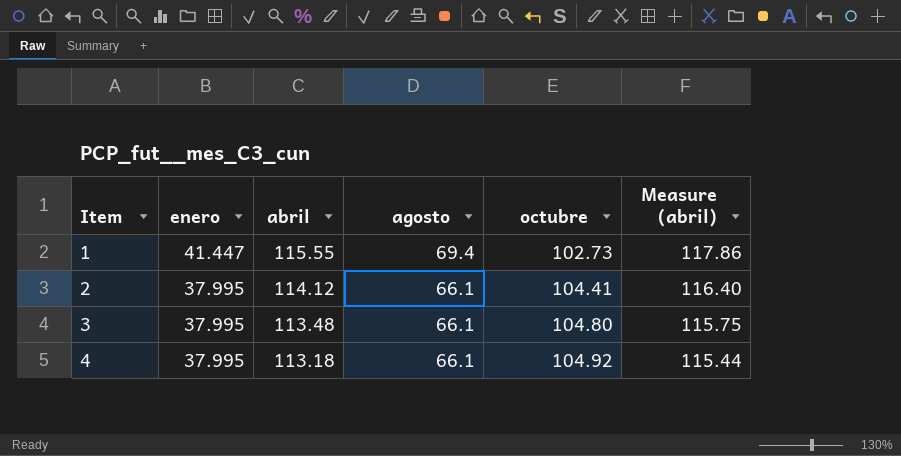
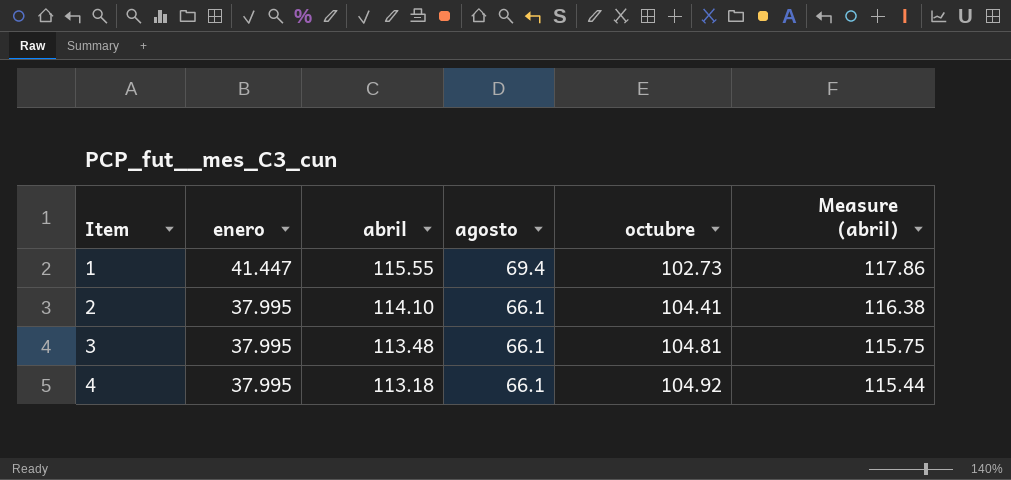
2 | abril: 114.12 -> 114.10
2 | Measure (abril): 116.40 -> 116.38
3 | octubre: 104.80 -> 104.81

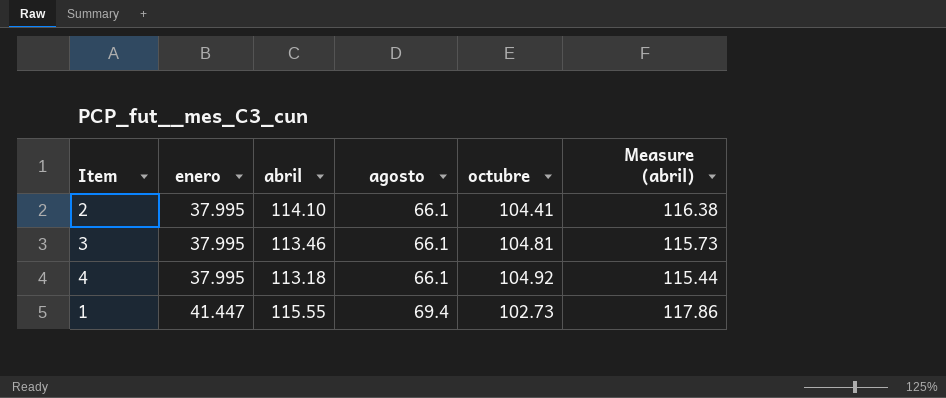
row order: Item ascending -> enero ascending
3 | abril: 113.48 -> 113.46
3 | Measure (abril): 115.75 -> 115.73

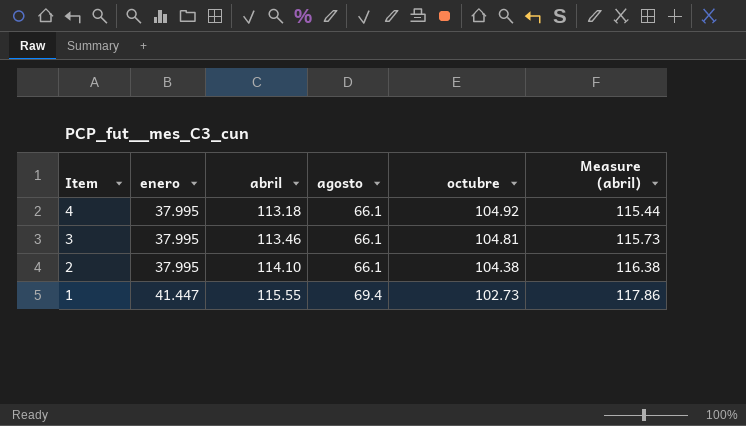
row order: enero ascending -> Item descending
2 | octubre: 104.41 -> 104.38

